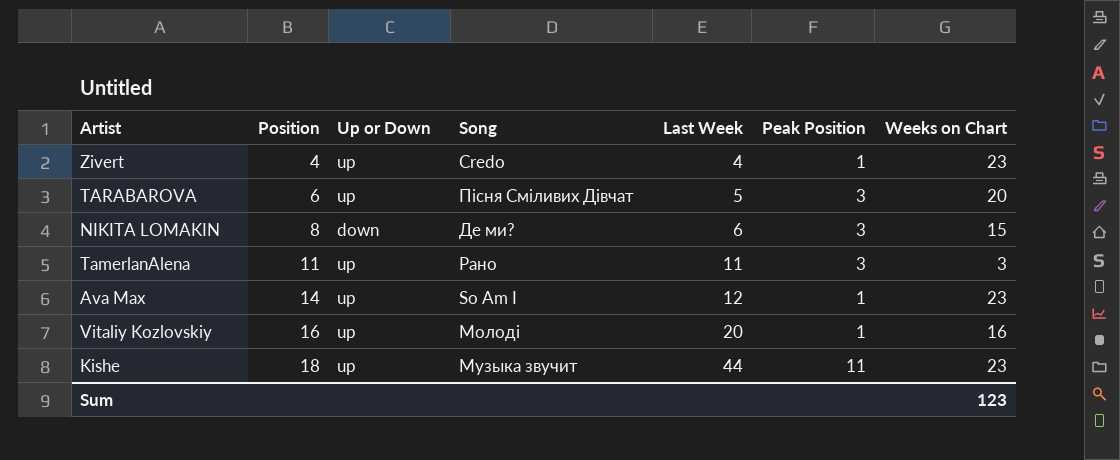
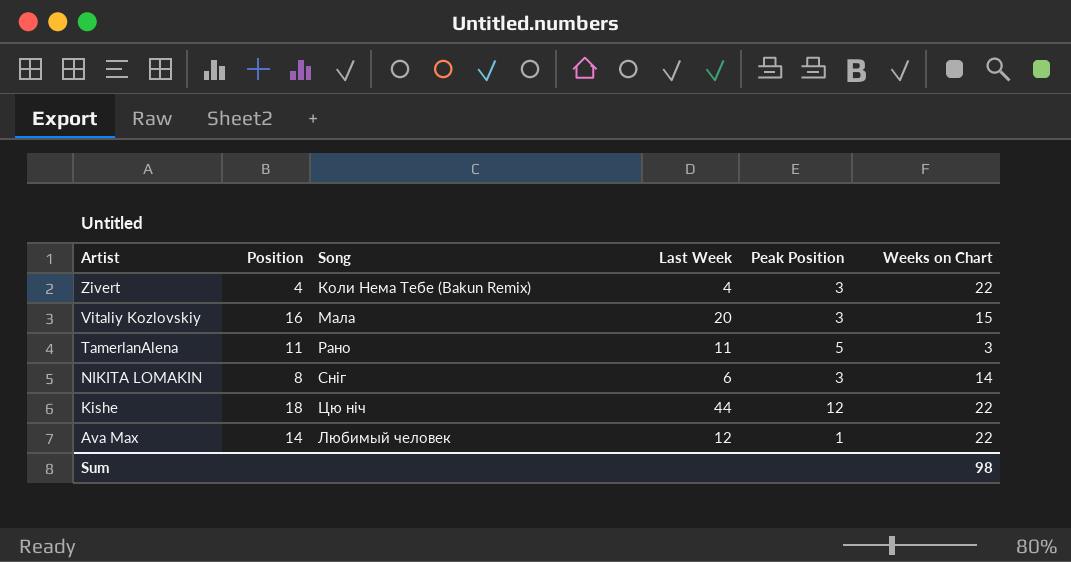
row order: Position ascending -> Artist descending
column Up or Down | position: 3 -> none
row TARABAROVA: 6 | up | Пісня Сміливих Дівчат | 5 | 3 | 20 -> none
Zivert | Song: Credo -> Коли Нема Тебе (Bakun Remix)
Zivert | Peak Position: 1 -> 3
Zivert | Weeks on Chart: 23 -> 22
Vitaliy Kozlovskiy | Song: Молоді -> Мала
Vitaliy Kozlovskiy | Peak Position: 1 -> 3
Vitaliy Kozlovskiy | Weeks on Chart: 16 -> 15
TamerlanAlena | Peak Position: 3 -> 5
NIKITA LOMAKIN | Song: Де ми? -> Сніг
NIKITA LOMAKIN | Weeks on Chart: 15 -> 14
Kishe | Song: Музыка звучит -> Цю ніч
Kishe | Peak Position: 11 -> 12
Kishe | Weeks on Chart: 23 -> 22
Ava Max | Song: So Am I -> Любимый человек
Ava Max | Weeks on Chart: 23 -> 22
Sum | Weeks on Chart: 123 -> 98

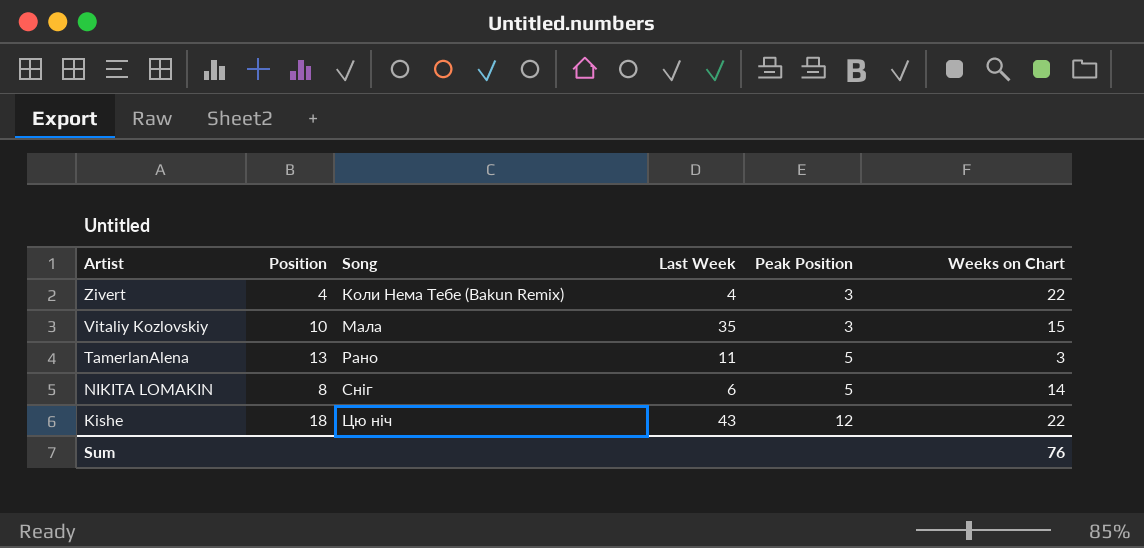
row Ava Max: 14 | Любимый человек | 12 | 1 | 22 -> none
Vitaliy Kozlovskiy | Position: 16 -> 10
Vitaliy Kozlovskiy | Last Week: 20 -> 35
TamerlanAlena | Position: 11 -> 13
NIKITA LOMAKIN | Peak Position: 3 -> 5
Kishe | Last Week: 44 -> 43
Sum | Weeks on Chart: 98 -> 76

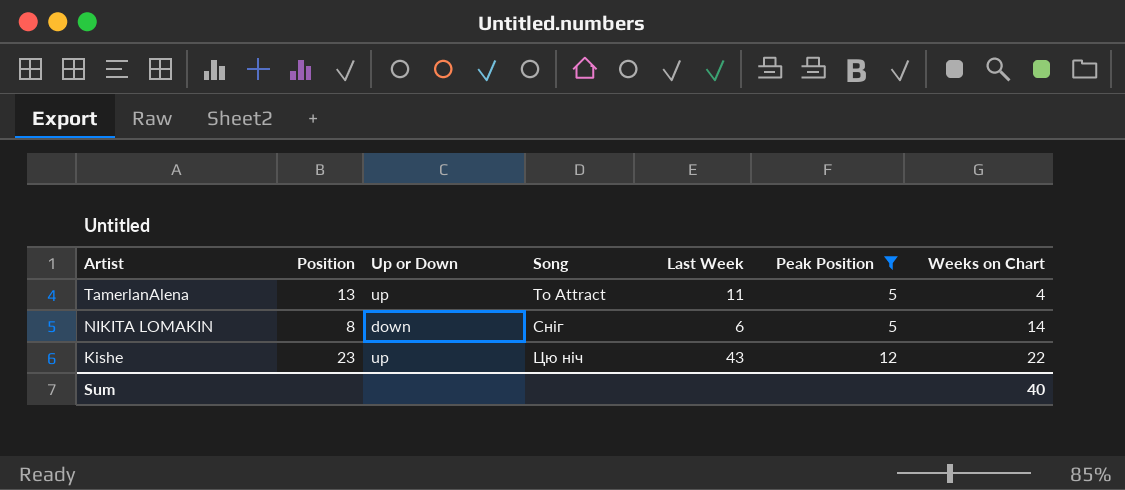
filter: none -> Peak Position != 3
column Up or Down | position: none -> 3
TamerlanAlena | Song: Рано -> To Attract
TamerlanAlena | Weeks on Chart: 3 -> 4
Kishe | Position: 18 -> 23
Sum | Weeks on Chart: 76 -> 40

